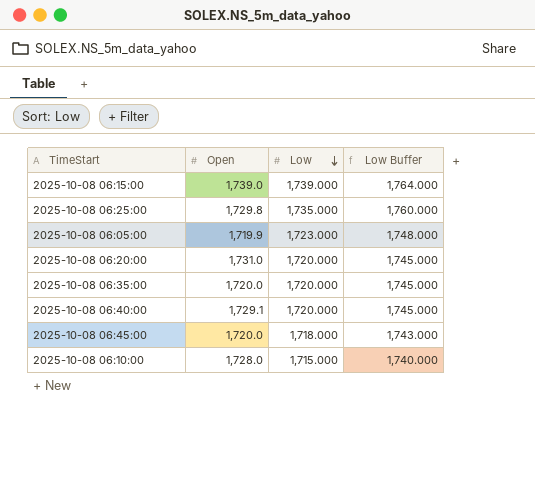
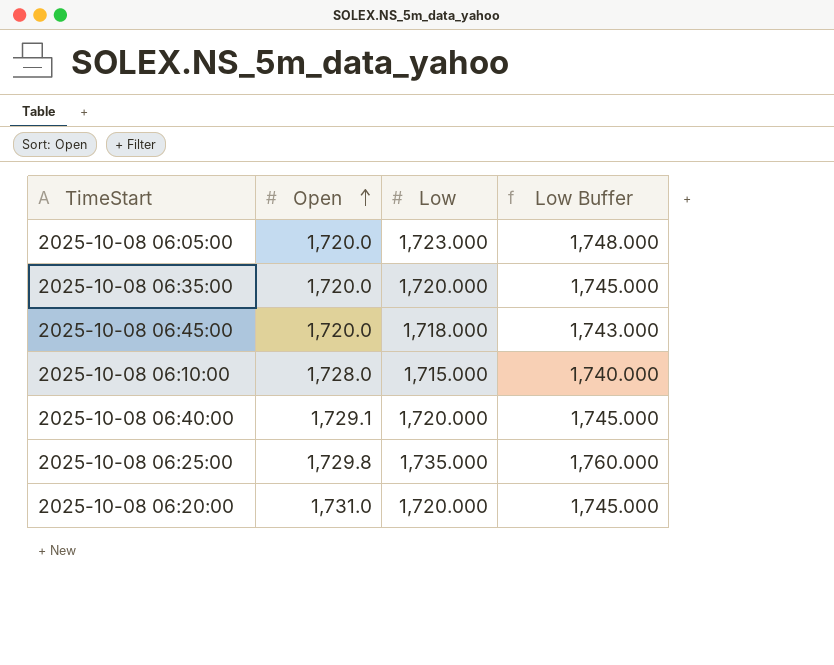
row order: Low descending -> Open ascending
row 2025-10-08 06:15:00: 1,739.0 | 1,739.000 | 1,764.000 -> none
2025-10-08 06:05:00 | Open: 1,719.9 -> 1,720.0

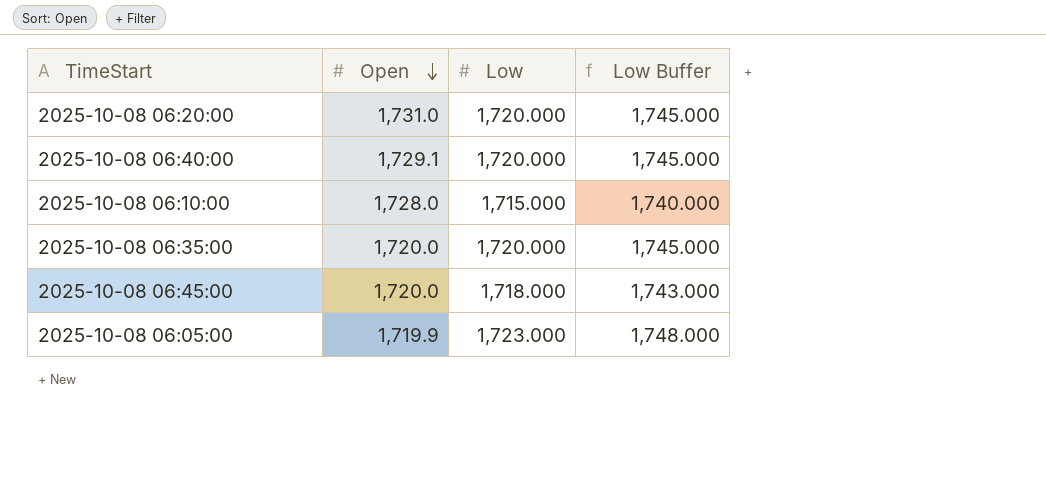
row order: Open ascending -> Open descending
row 2025-10-08 06:25:00: 1,729.8 | 1,735.000 | 1,760.000 -> none
2025-10-08 06:05:00 | Open: 1,720.0 -> 1,719.9

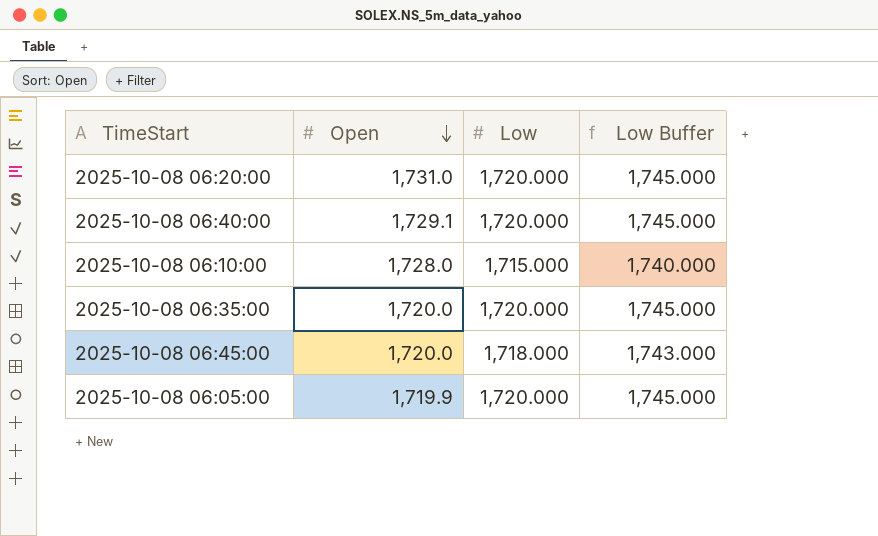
2025-10-08 06:05:00 | Low: 1,723.000 -> 1,720.000
2025-10-08 06:05:00 | Low Buffer: 1,748.000 -> 1,745.000

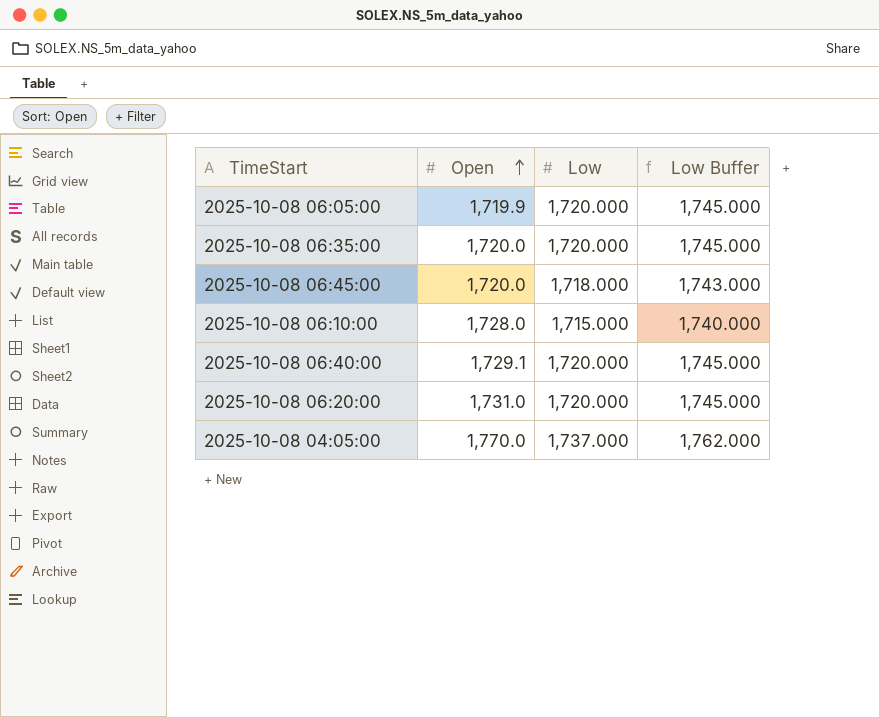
row order: Open descending -> Open ascending
row 2025-10-08 04:05:00: none -> 1,770.0 | 1,737.000 | 1,762.000

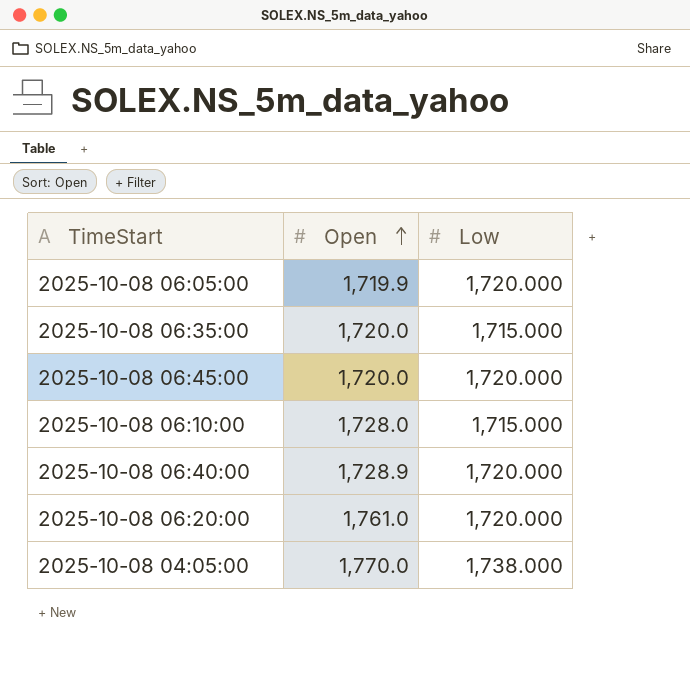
column Low Buffer | formula: [Low] + 25 -> none
2025-10-08 06:35:00 | Low: 1,720.000 -> 1,715.000
2025-10-08 06:45:00 | Low: 1,718.000 -> 1,720.000
2025-10-08 06:40:00 | Open: 1,729.1 -> 1,728.9
2025-10-08 06:20:00 | Open: 1,731.0 -> 1,761.0
2025-10-08 04:05:00 | Low: 1,737.000 -> 1,738.000

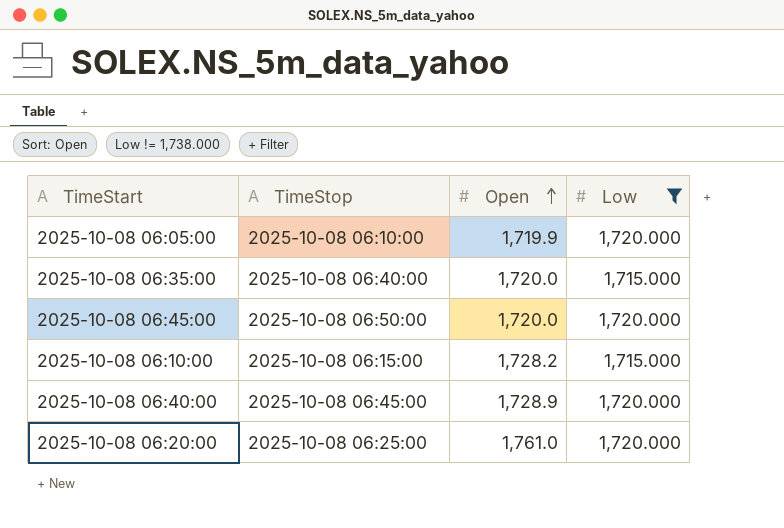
filter: none -> Low != 1,738.000
column TimeStop | position: none -> 2
2025-10-08 06:10:00 | Open: 1,728.0 -> 1,728.2

